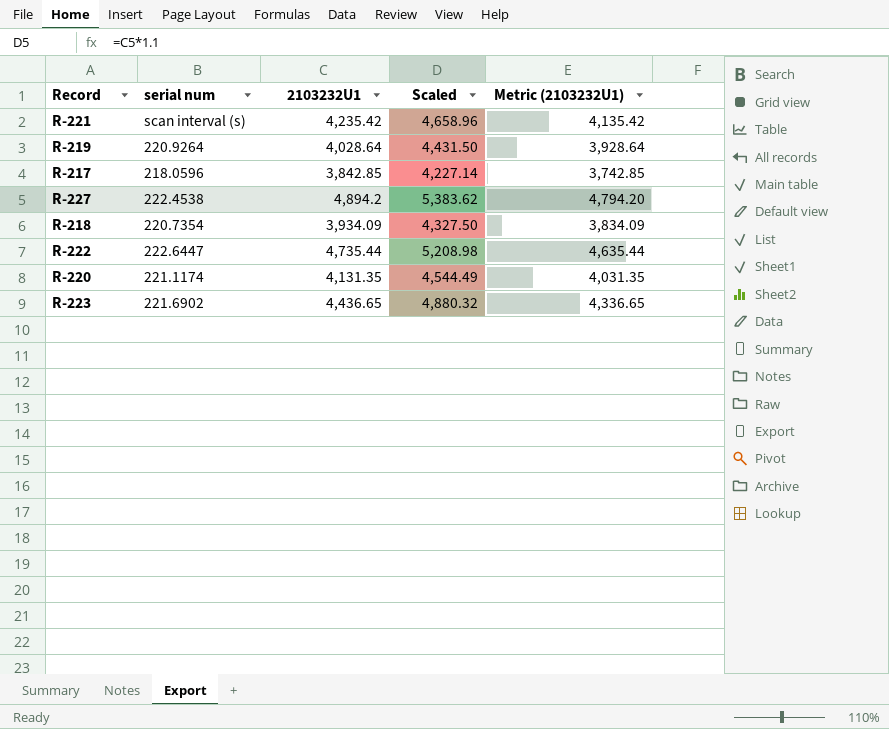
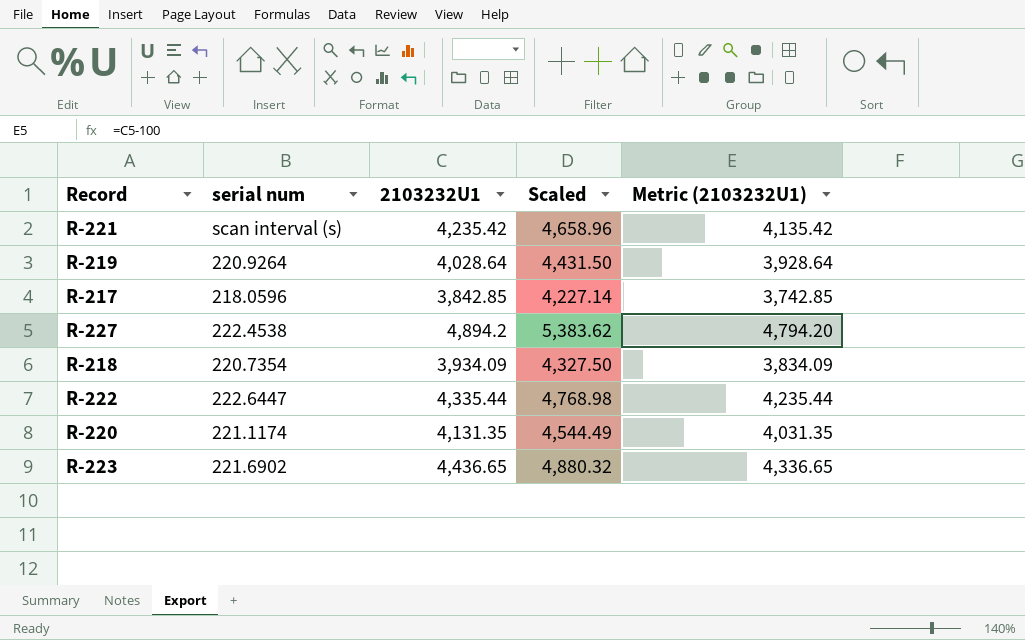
R-222 | 2103232U1: 4,735.44 -> 4,335.44
R-222 | Scaled: 5,208.98 -> 4,768.98
R-222 | Metric (2103232U1): 4,635.44 -> 4,235.44

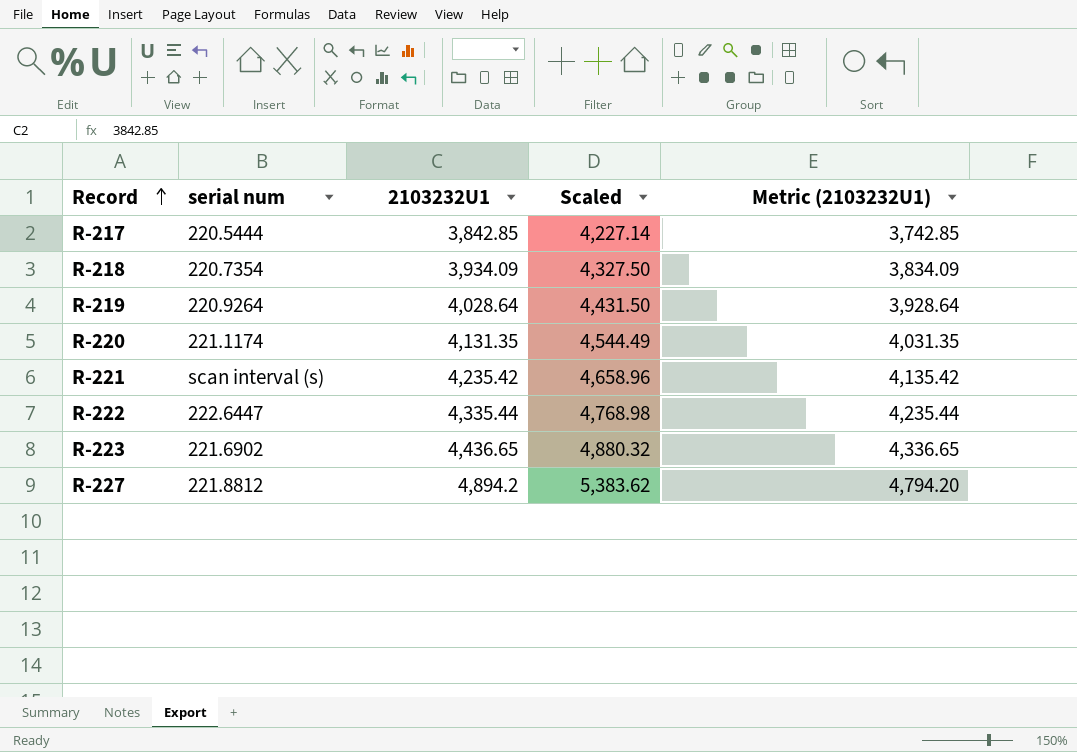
row order: none -> Record ascending
R-217 | serial num: 218.0596 -> 220.5444
R-227 | serial num: 222.4538 -> 221.8812

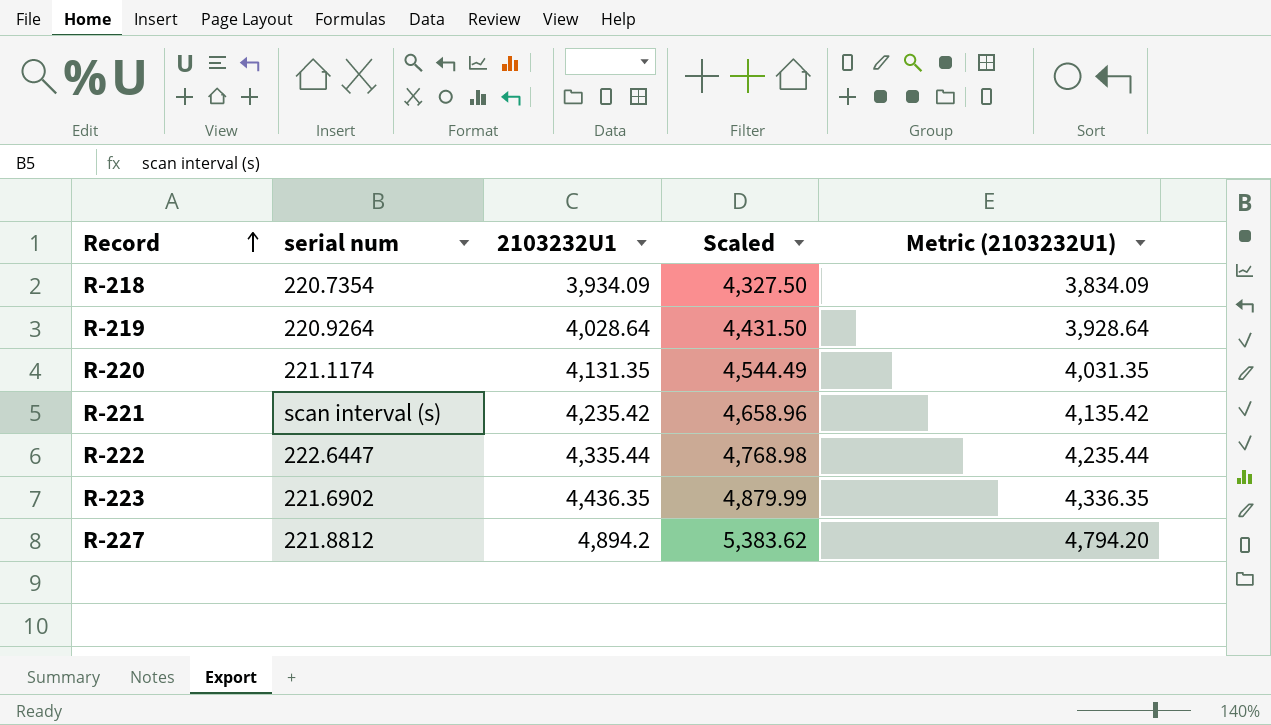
row R-217: 220.5444 | 3,842.85 | 4,227.14 | 3,742.85 -> none
R-223 | 2103232U1: 4,436.65 -> 4,436.35
R-223 | Scaled: 4,880.32 -> 4,879.99
R-223 | Metric (2103232U1): 4,336.65 -> 4,336.35

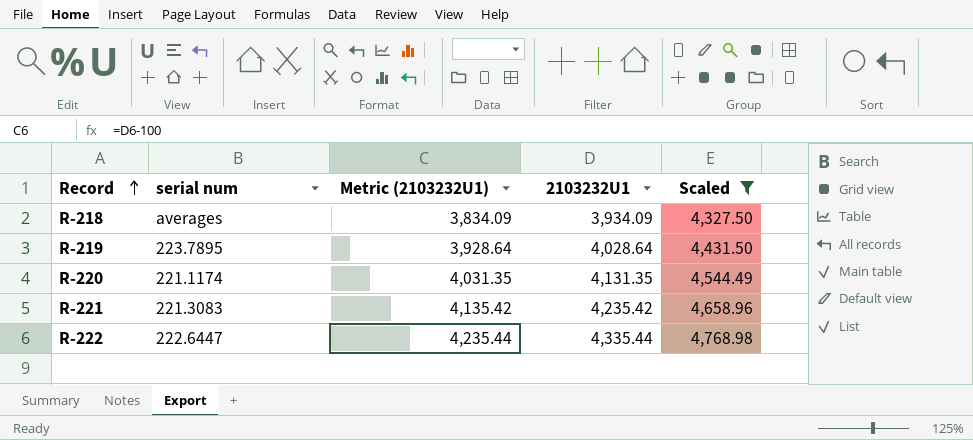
filter: none -> Scaled <= 4,768.98
column Metric (2103232U1) | position: 5 -> 3
R-218 | serial num: 220.7354 -> averages
R-219 | serial num: 220.9264 -> 223.7895
R-221 | serial num: scan interval (s) -> 221.3083

